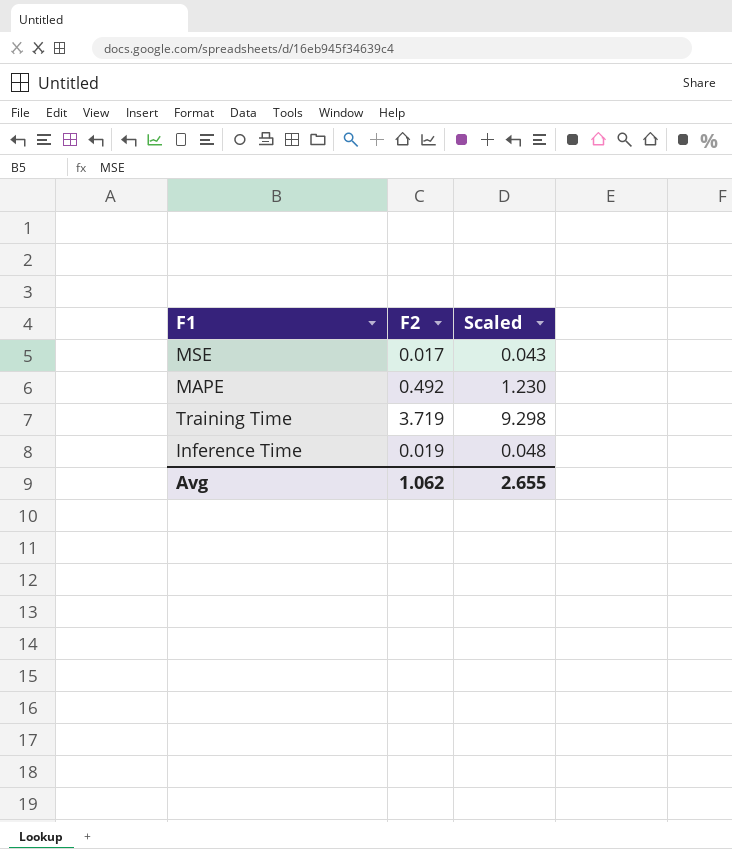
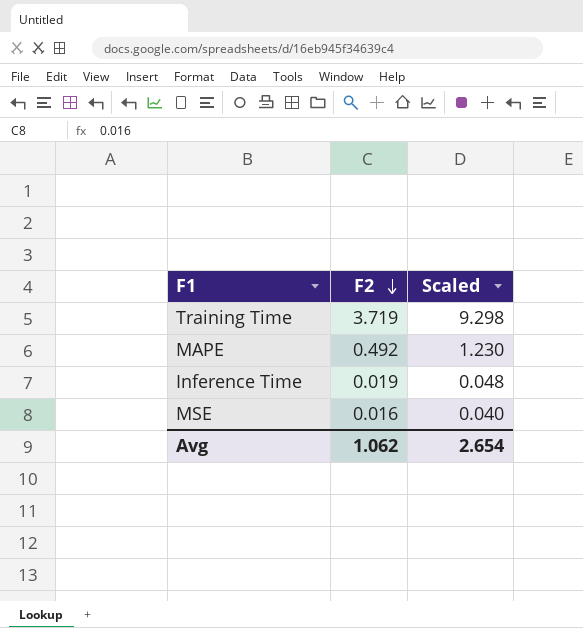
row order: none -> F2 descending
MSE | F2: 0.017 -> 0.016
MSE | Scaled: 0.043 -> 0.040
Avg | Scaled: 2.655 -> 2.654

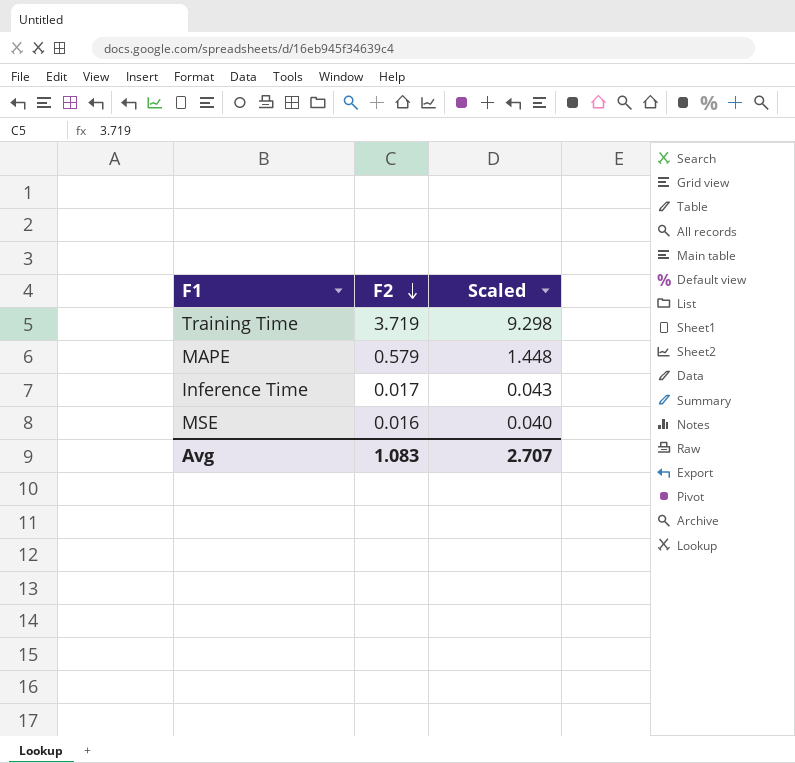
MAPE | F2: 0.492 -> 0.579
MAPE | Scaled: 1.230 -> 1.448
Inference Time | F2: 0.019 -> 0.017
Inference Time | Scaled: 0.048 -> 0.043
Avg | F2: 1.062 -> 1.083
Avg | Scaled: 2.654 -> 2.707

